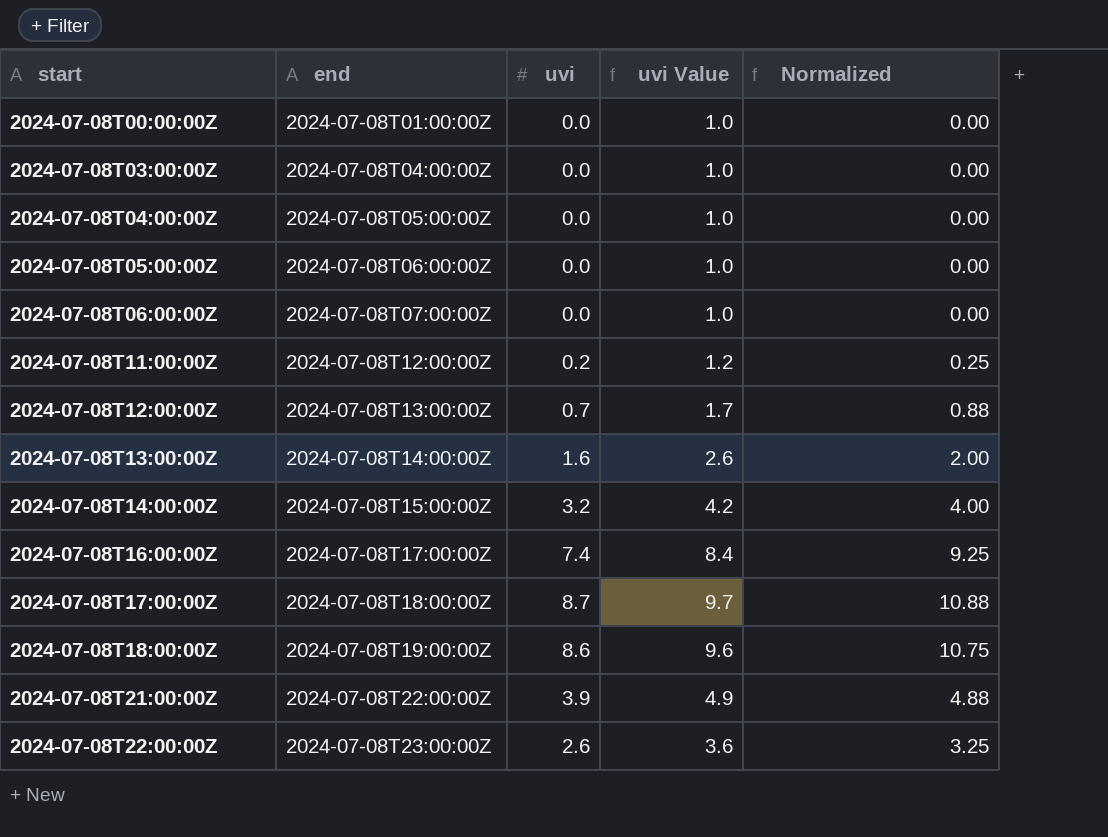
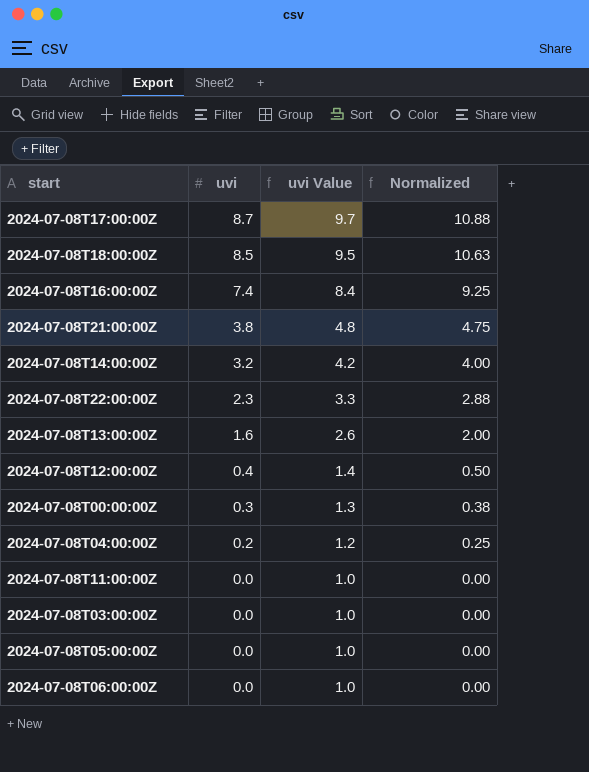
row order: start ascending -> uvi descending
column end | position: 2 -> none
2024-07-08T18:00:00Z | uvi: 8.6 -> 8.5
2024-07-08T18:00:00Z | uvi Value: 9.6 -> 9.5
2024-07-08T18:00:00Z | Normalized: 10.75 -> 10.63
2024-07-08T21:00:00Z | uvi: 3.9 -> 3.8
2024-07-08T21:00:00Z | uvi Value: 4.9 -> 4.8
2024-07-08T21:00:00Z | Normalized: 4.88 -> 4.75
2024-07-08T22:00:00Z | uvi: 2.6 -> 2.3
2024-07-08T22:00:00Z | uvi Value: 3.6 -> 3.3
2024-07-08T22:00:00Z | Normalized: 3.25 -> 2.88
2024-07-08T12:00:00Z | uvi: 0.7 -> 0.4
2024-07-08T12:00:00Z | uvi Value: 1.7 -> 1.4
2024-07-08T12:00:00Z | Normalized: 0.88 -> 0.50
2024-07-08T00:00:00Z | uvi: 0.0 -> 0.3
2024-07-08T00:00:00Z | uvi Value: 1.0 -> 1.3
2024-07-08T00:00:00Z | Normalized: 0.00 -> 0.38
2024-07-08T04:00:00Z | uvi: 0.0 -> 0.2
2024-07-08T04:00:00Z | uvi Value: 1.0 -> 1.2
2024-07-08T04:00:00Z | Normalized: 0.00 -> 0.25
2024-07-08T11:00:00Z | uvi: 0.2 -> 0.0
2024-07-08T11:00:00Z | uvi Value: 1.2 -> 1.0
2024-07-08T11:00:00Z | Normalized: 0.25 -> 0.00

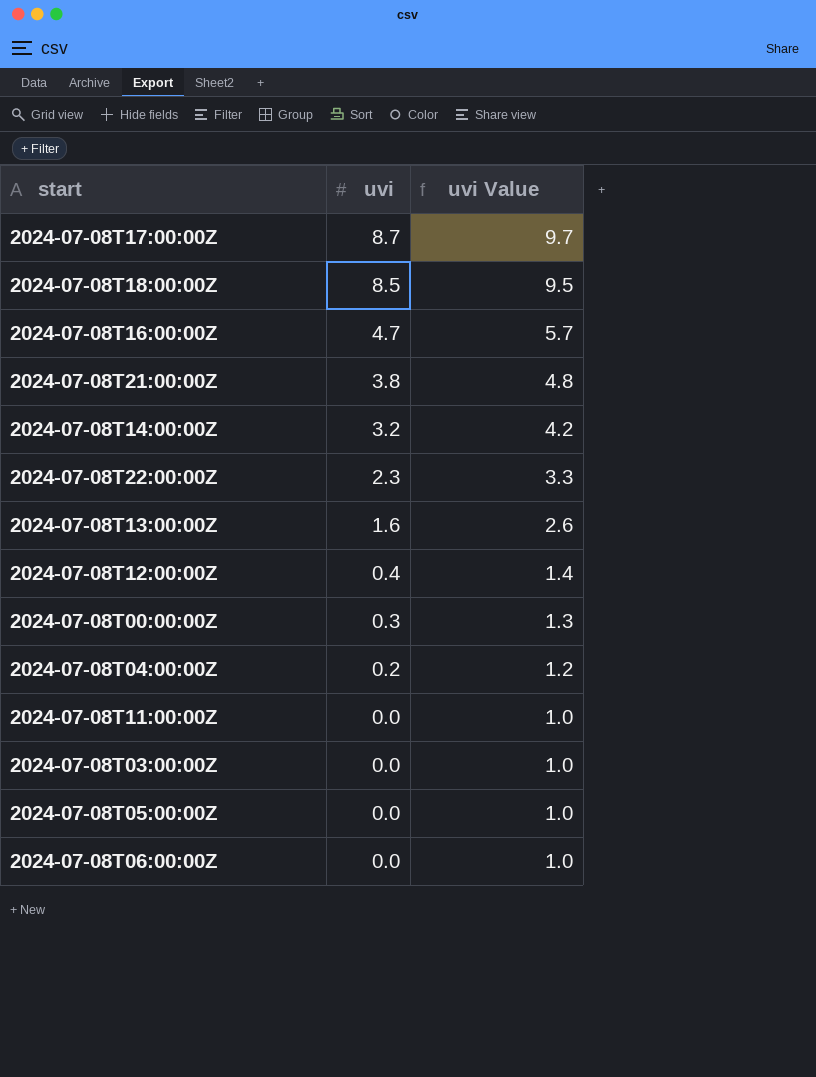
column Normalized | formula: [uvi] * 1.25 -> none
2024-07-08T16:00:00Z | uvi: 7.4 -> 4.7
2024-07-08T16:00:00Z | uvi Value: 8.4 -> 5.7

